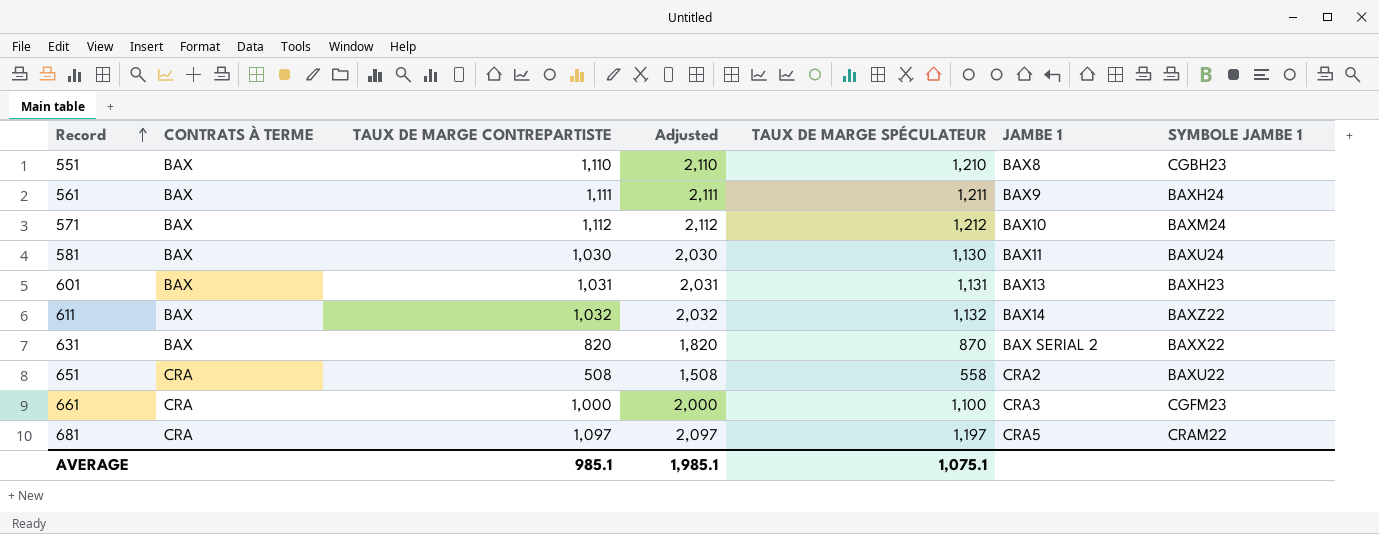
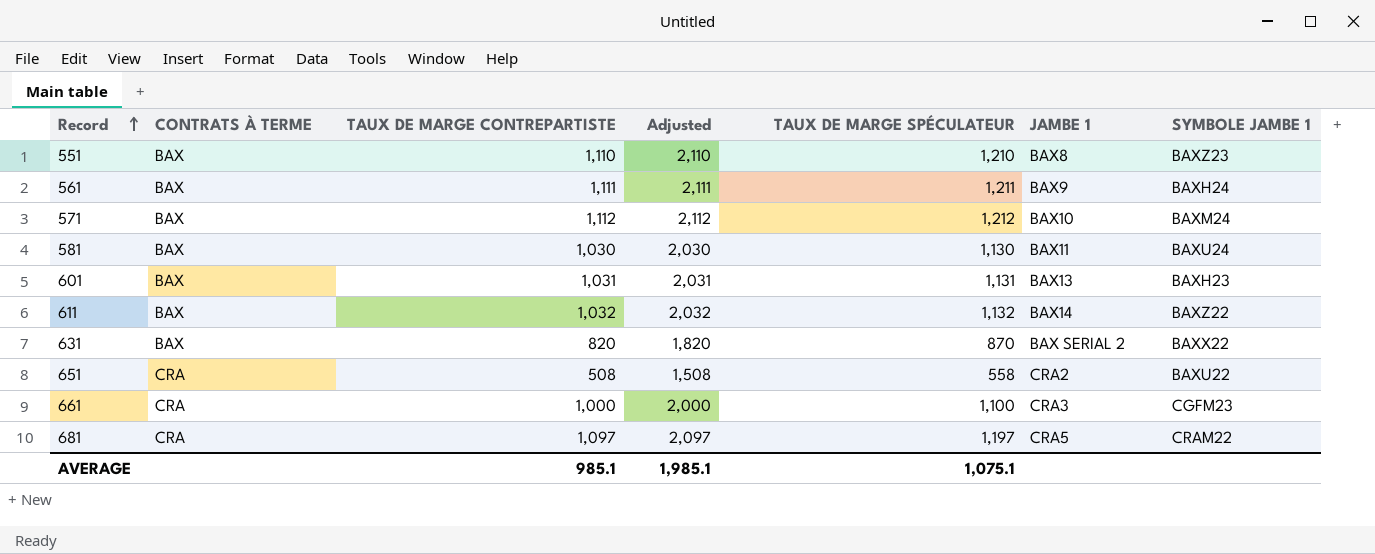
551 | SYMBOLE JAMBE 1: CGBH23 -> BAXZ23

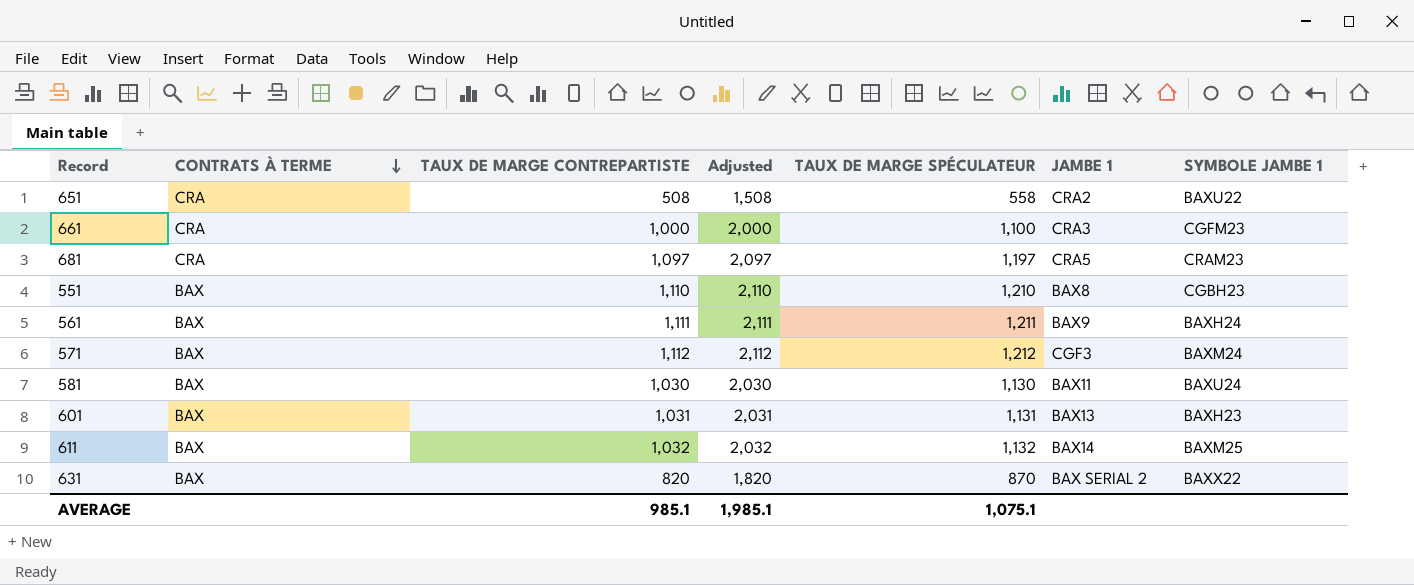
row order: Record ascending -> CONTRATS À TERME descending
681 | SYMBOLE JAMBE 1: CRAM22 -> CRAM23
551 | SYMBOLE JAMBE 1: BAXZ23 -> CGBH23
571 | JAMBE 1: BAX10 -> CGF3
611 | SYMBOLE JAMBE 1: BAXZ22 -> BAXM25

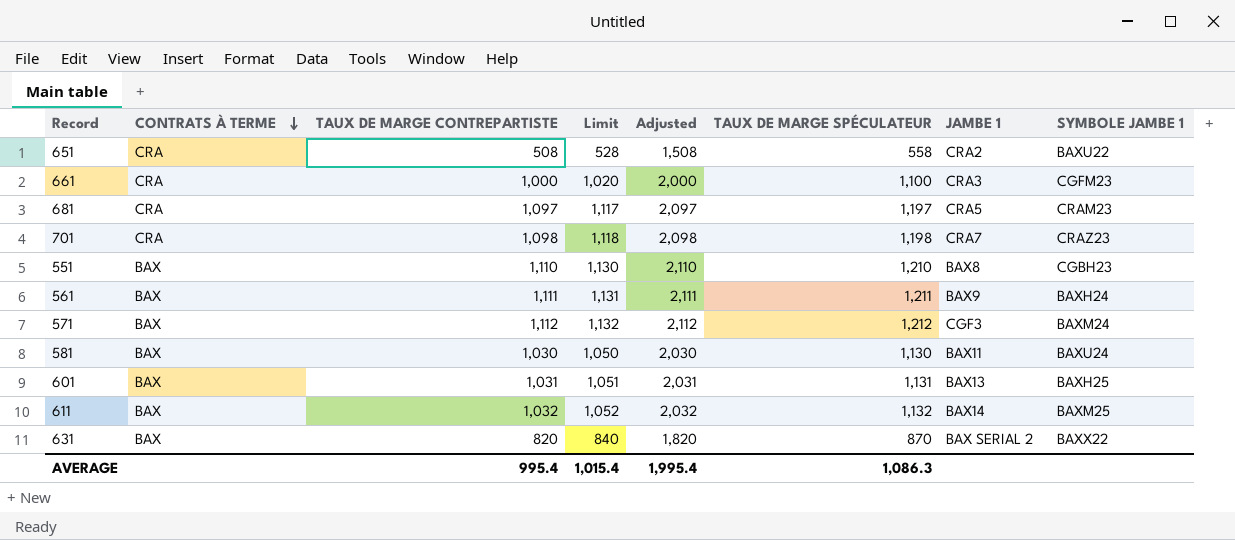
column Limit | formula: none -> [TAUX DE MARGE CONTREPARTISTE] + 20
row 701: none -> CRA | 1,098 | 1,118 | 2,098 | 1,198 | CRA7 | CRAZ23
601 | SYMBOLE JAMBE 1: BAXH23 -> BAXH25
AVERAGE | TAUX DE MARGE CONTREPARTISTE: 985.1 -> 995.4
AVERAGE | Adjusted: 1,985.1 -> 1,995.4
AVERAGE | TAUX DE MARGE SPÉCULATEUR: 1,075.1 -> 1,086.3

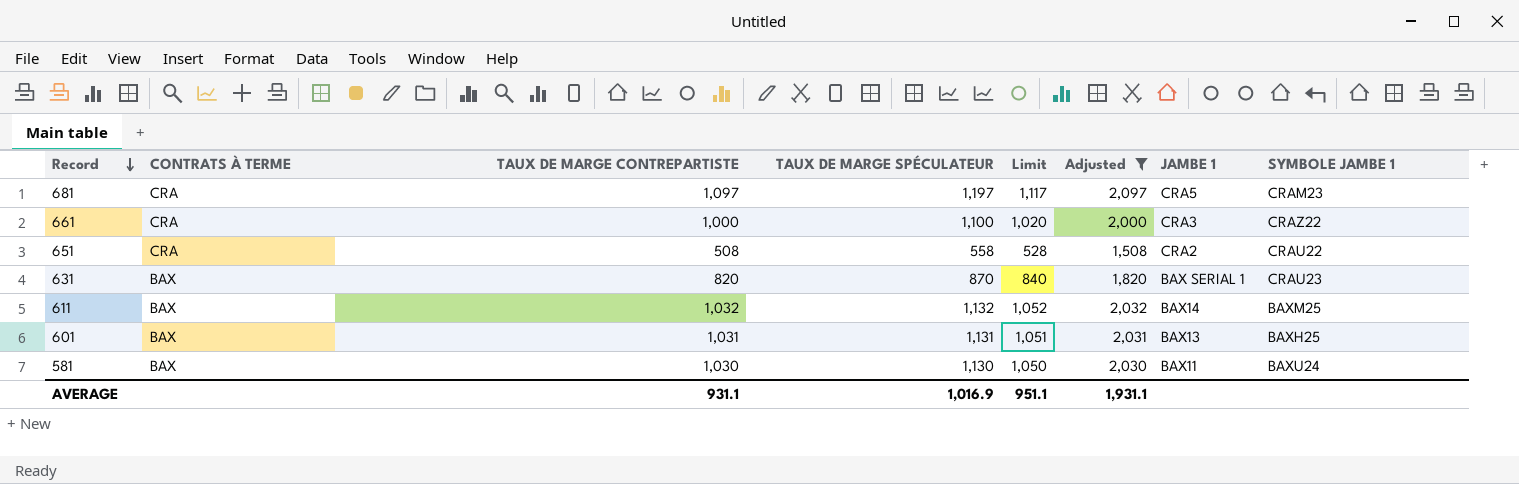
filter: none -> Adjusted <= 2,097
row order: CONTRATS À TERME descending -> Record descending
column TAUX DE MARGE SPÉCULATEUR | position: 6 -> 4
661 | SYMBOLE JAMBE 1: CGFM23 -> CRAZ22
651 | SYMBOLE JAMBE 1: BAXU22 -> CRAU22
631 | JAMBE 1: BAX SERIAL 2 -> BAX SERIAL 1
631 | SYMBOLE JAMBE 1: BAXX22 -> CRAU23
AVERAGE | TAUX DE MARGE CONTREPARTISTE: 995.4 -> 931.1
AVERAGE | TAUX DE MARGE SPÉCULATEUR: 1,086.3 -> 1,016.9
AVERAGE | Limit: 1,015.4 -> 951.1
AVERAGE | Adjusted: 1,995.4 -> 1,931.1

